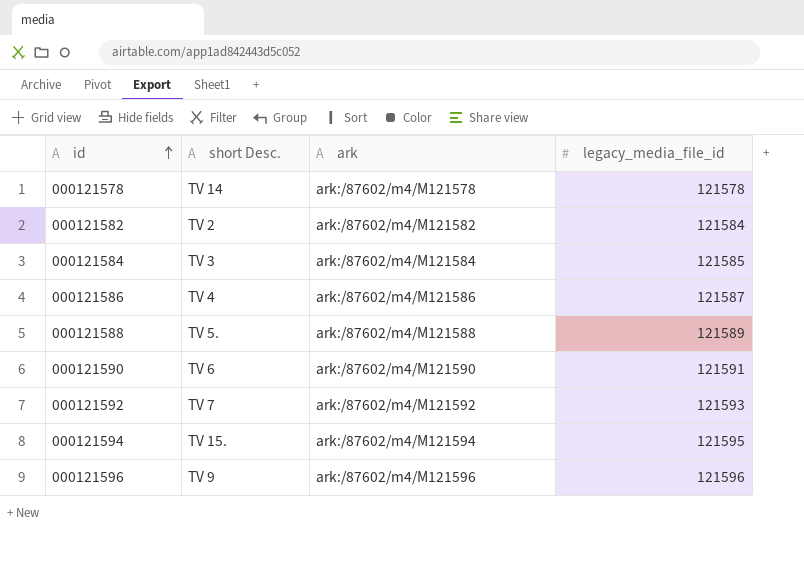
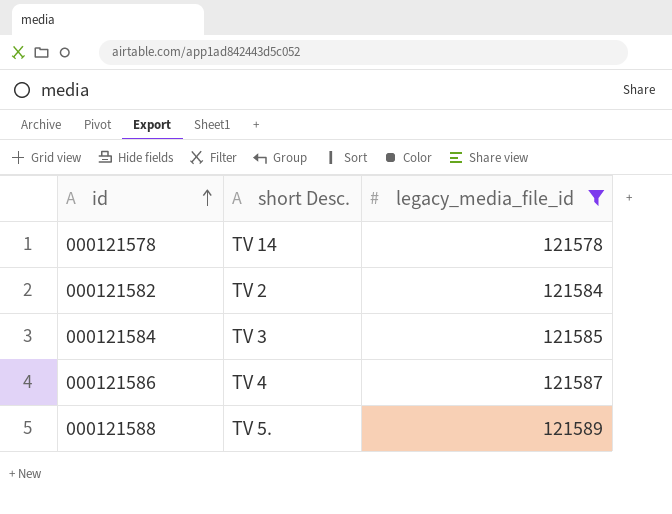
filter: none -> legacy_media_file_id <= 121589
column ark | position: 3 -> none

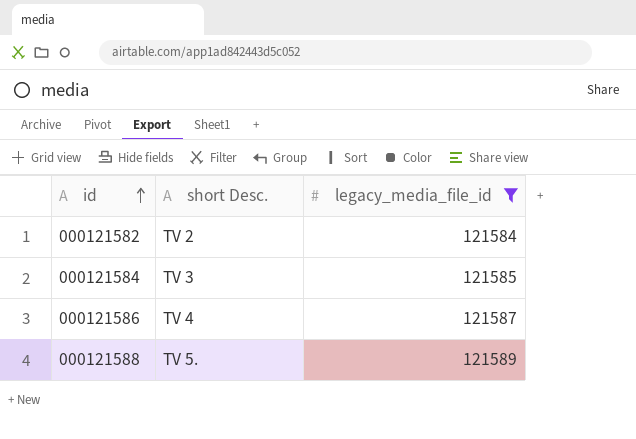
row 000121578: TV 14 | 121578 -> none

